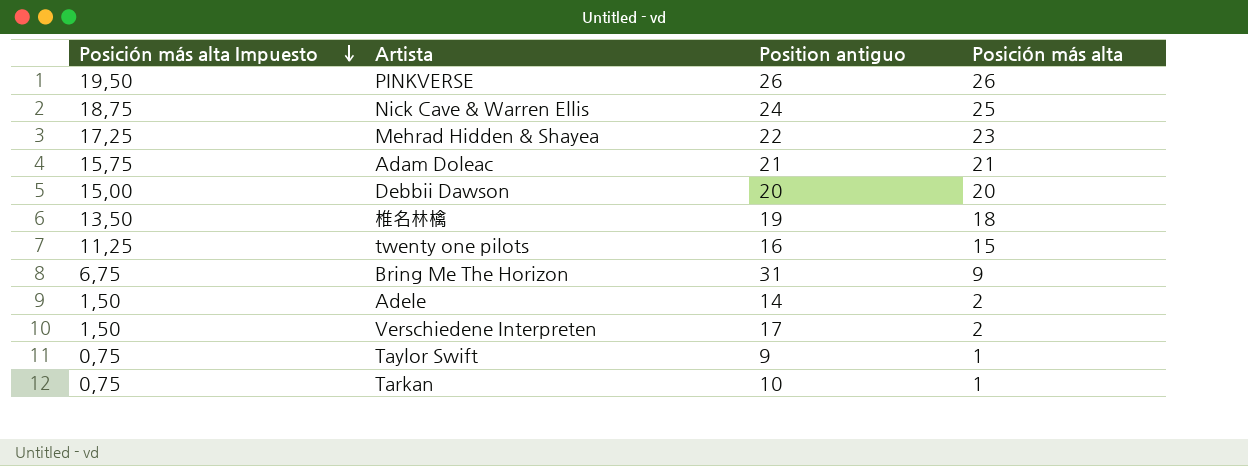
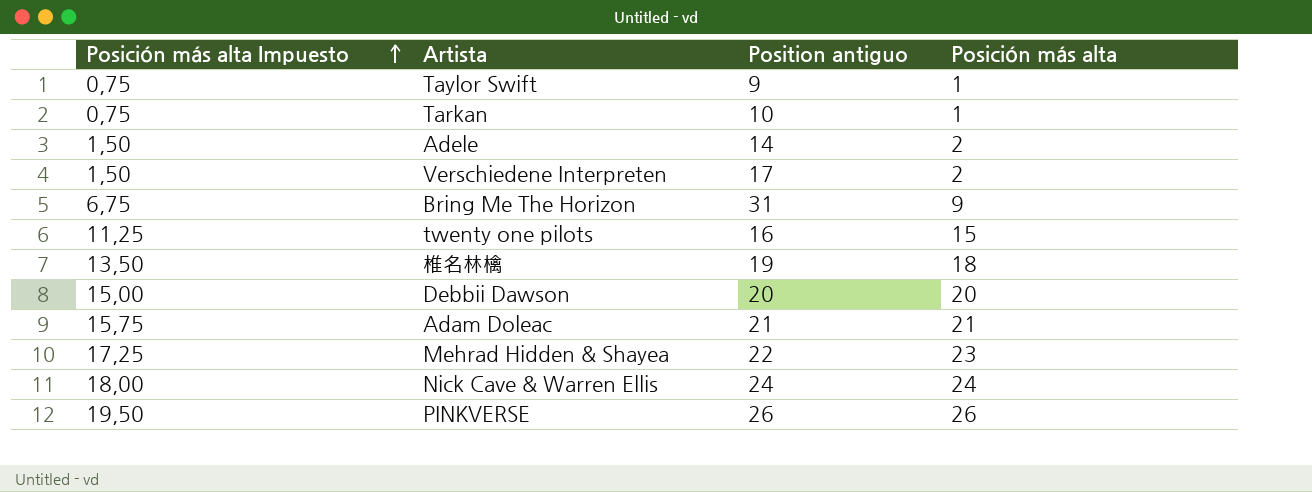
row order: Posición más alta Impuesto descending -> Posición más alta Impuesto ascending
Nick Cave & Warren Ellis | Posición más alta Impuesto: 18,75 -> 18,00
Nick Cave & Warren Ellis | Posición más alta: 25 -> 24

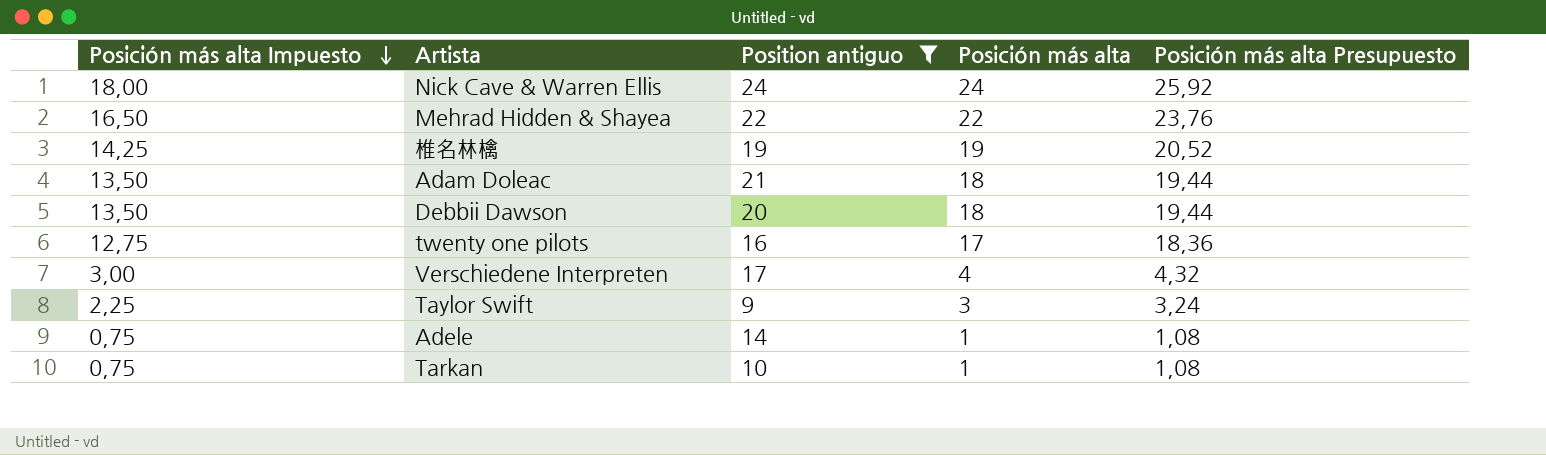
filter: none -> Position antiguo <= 24
row order: Posición más alta Impuesto ascending -> Posición más alta Impuesto descending
column Posición más alta Presupuesto | formula: none -> [Posición más alta] * 1,08
Mehrad Hidden & Shayea | Posición más alta Impuesto: 17,25 -> 16,50
Mehrad Hidden & Shayea | Posición más alta: 23 -> 22
椎名林檎 | Posición más alta Impuesto: 13,50 -> 14,25
椎名林檎 | Posición más alta: 18 -> 19
Adam Doleac | Posición más alta Impuesto: 15,75 -> 13,50
Adam Doleac | Posición más alta: 21 -> 18
Debbii Dawson | Posición más alta Impuesto: 15,00 -> 13,50
Debbii Dawson | Posición más alta: 20 -> 18
twenty one pilots | Posición más alta Impuesto: 11,25 -> 12,75
twenty one pilots | Posición más alta: 15 -> 17
Verschiedene Interpreten | Posición más alta Impuesto: 1,50 -> 3,00
Verschiedene Interpreten | Posición más alta: 2 -> 4
Taylor Swift | Posición más alta Impuesto: 0,75 -> 2,25
Taylor Swift | Posición más alta: 1 -> 3
Adele | Posición más alta Impuesto: 1,50 -> 0,75
Adele | Posición más alta: 2 -> 1

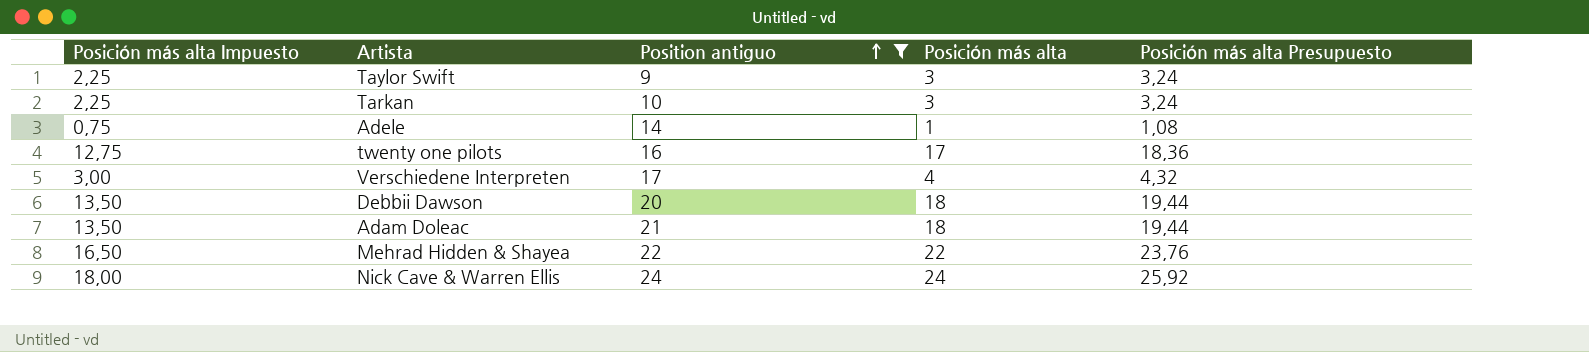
row order: Posición más alta Impuesto descending -> Position antiguo ascending
row 椎名林檎: 14,25 | 19 | 19 | 20,52 -> none
Tarkan | Posición más alta Impuesto: 0,75 -> 2,25
Tarkan | Posición más alta: 1 -> 3
Tarkan | Posición más alta Presupuesto: 1,08 -> 3,24

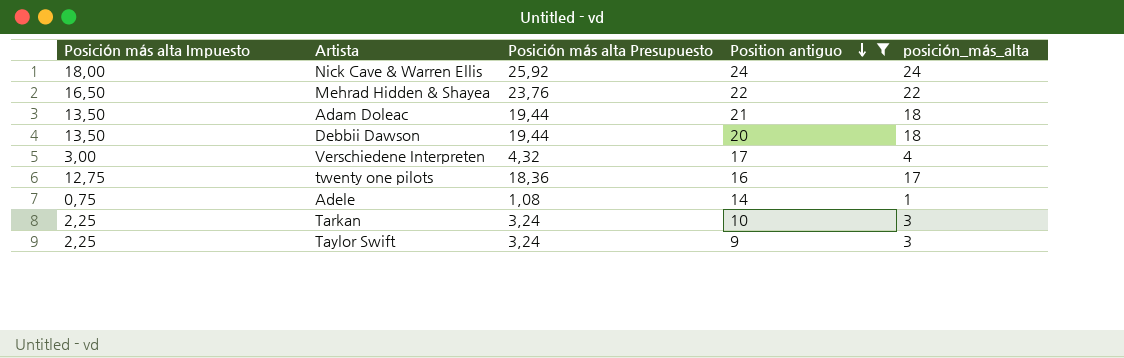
row order: Position antiguo ascending -> Position antiguo descending
column Posición más alta Presupuesto | position: 5 -> 3
column name: Posición más alta -> posición_más_alta

